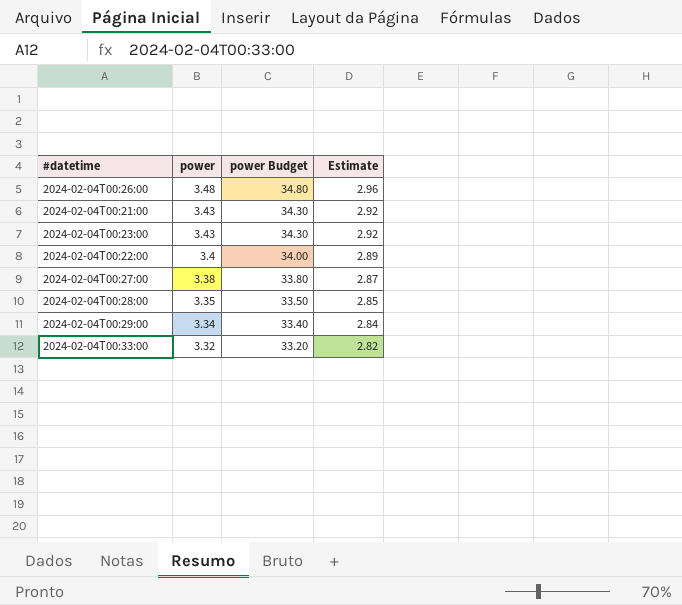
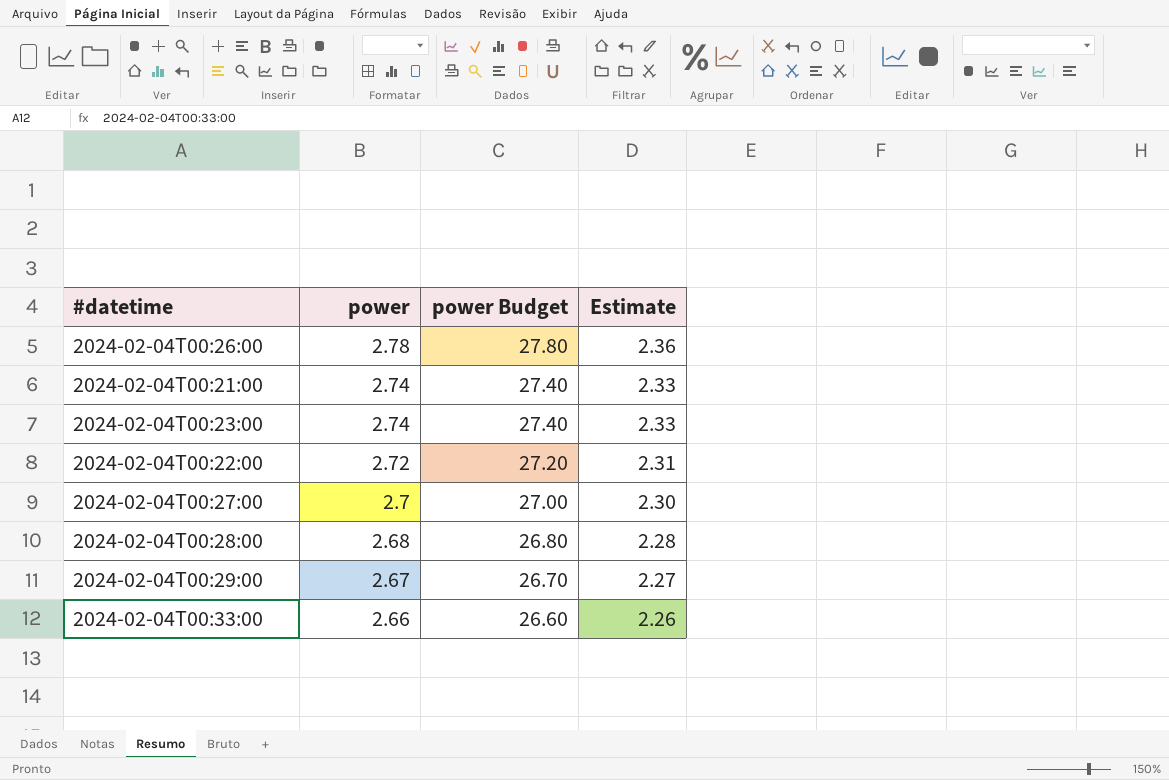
2024-02-04T00:26:00 | power: 3.48 -> 2.78
2024-02-04T00:26:00 | power Budget: 34.80 -> 27.80
2024-02-04T00:26:00 | Estimate: 2.96 -> 2.36
2024-02-04T00:21:00 | power: 3.43 -> 2.74
2024-02-04T00:21:00 | power Budget: 34.30 -> 27.40
2024-02-04T00:21:00 | Estimate: 2.92 -> 2.33
2024-02-04T00:23:00 | power: 3.43 -> 2.74
2024-02-04T00:23:00 | power Budget: 34.30 -> 27.40
2024-02-04T00:23:00 | Estimate: 2.92 -> 2.33
2024-02-04T00:22:00 | power: 3.4 -> 2.72
2024-02-04T00:22:00 | power Budget: 34.00 -> 27.20
2024-02-04T00:22:00 | Estimate: 2.89 -> 2.31
2024-02-04T00:27:00 | power: 3.38 -> 2.7
2024-02-04T00:27:00 | power Budget: 33.80 -> 27.00
2024-02-04T00:27:00 | Estimate: 2.87 -> 2.30
2024-02-04T00:28:00 | power: 3.35 -> 2.68
2024-02-04T00:28:00 | power Budget: 33.50 -> 26.80
2024-02-04T00:28:00 | Estimate: 2.85 -> 2.28
2024-02-04T00:29:00 | power: 3.34 -> 2.67
2024-02-04T00:29:00 | power Budget: 33.40 -> 26.70
2024-02-04T00:29:00 | Estimate: 2.84 -> 2.27
2024-02-04T00:33:00 | power: 3.32 -> 2.66
2024-02-04T00:33:00 | power Budget: 33.20 -> 26.60
2024-02-04T00:33:00 | Estimate: 2.82 -> 2.26

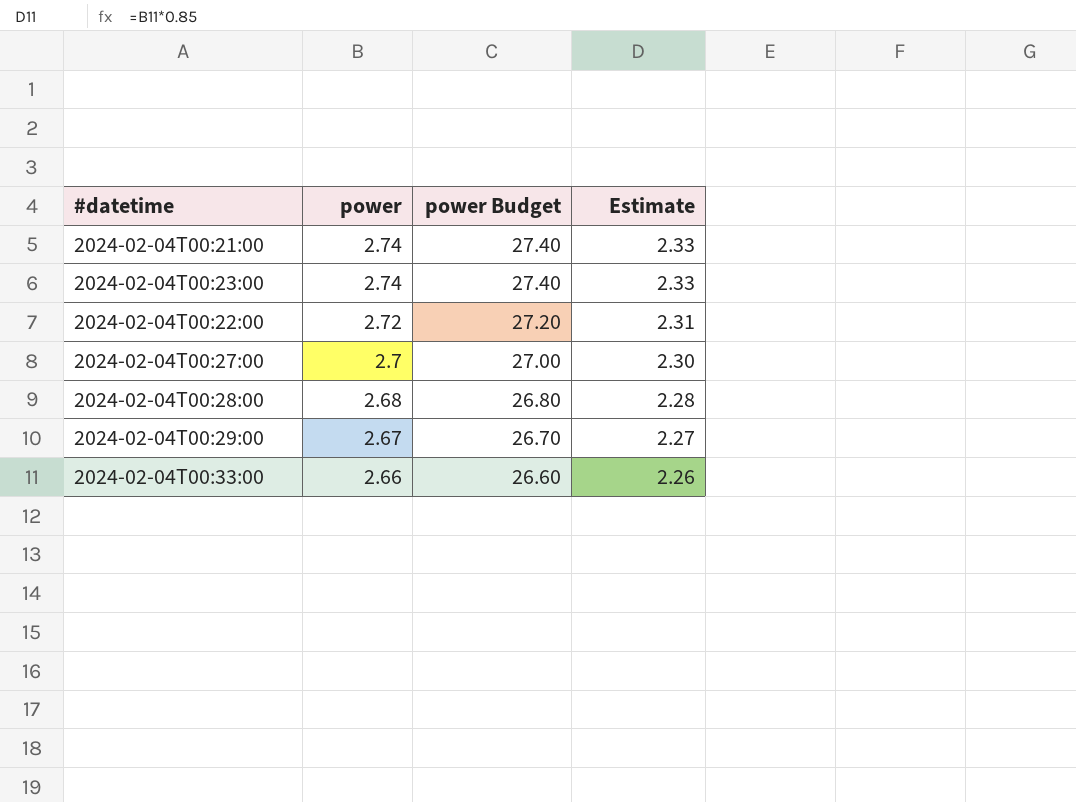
row 2024-02-04T00:26:00: 2.78 | 27.80 | 2.36 -> none

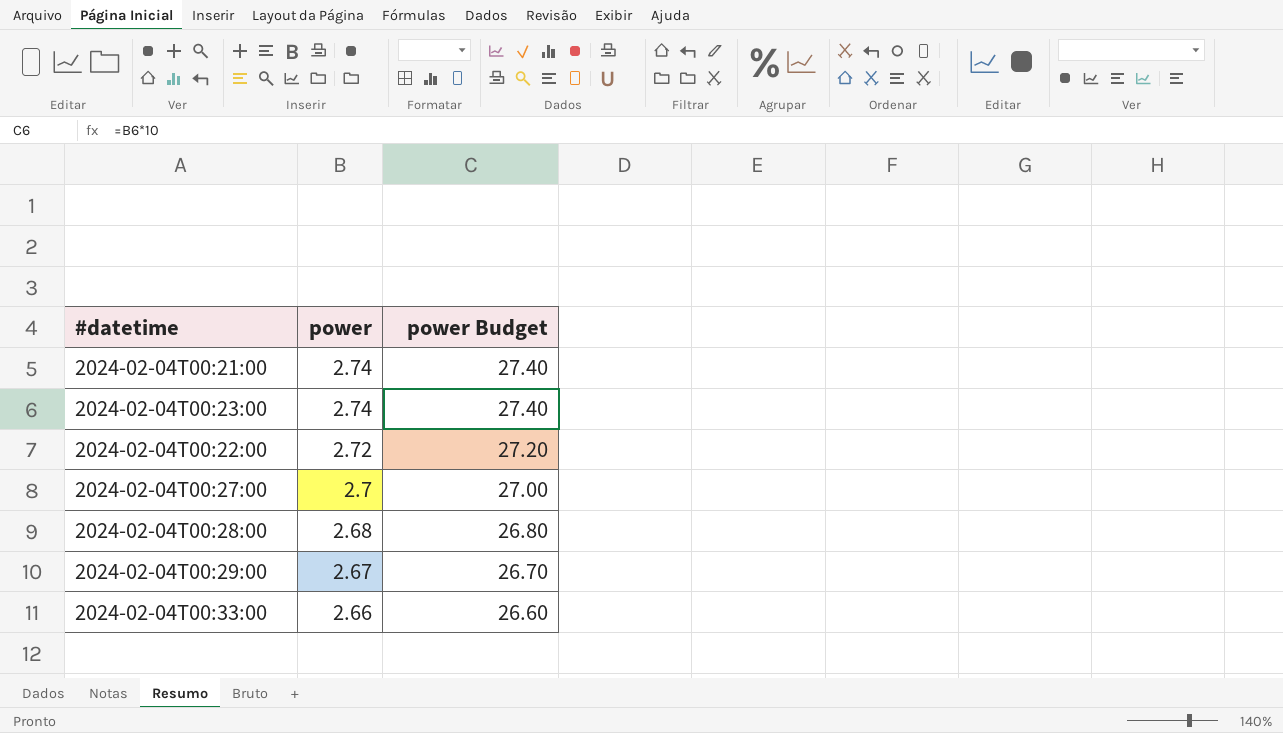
column Estimate | formula: [power] * 0.85 -> none

